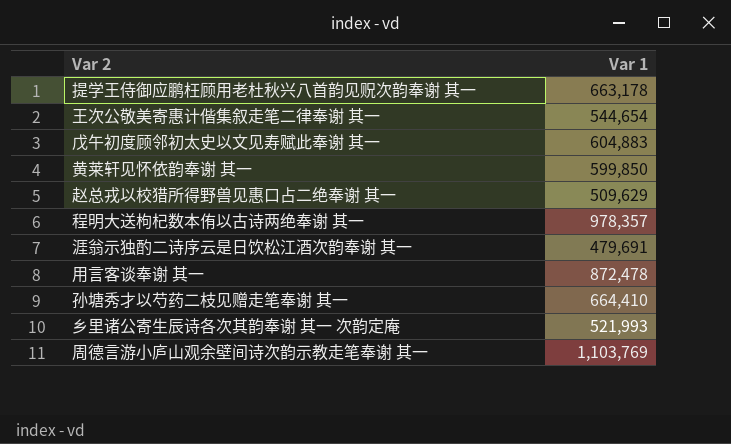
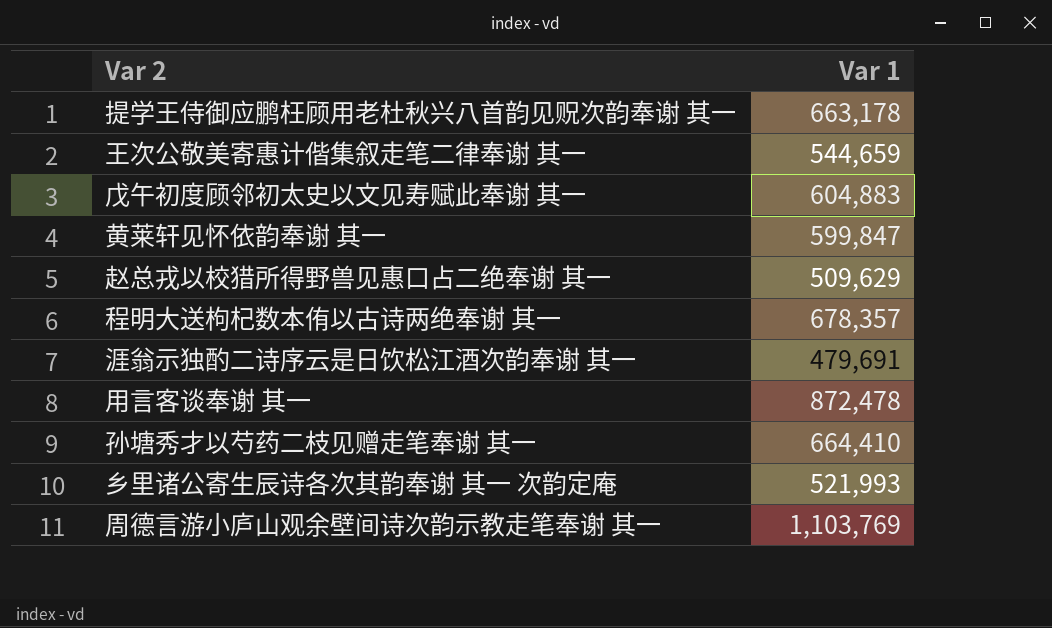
王次公敬美寄惠计偕集叙走笔二律奉谢 其一 | Var 1: 544,654 -> 544,659
黄莱轩见怀依韵奉谢 其一 | Var 1: 599,850 -> 599,847
程明大送枸杞数本侑以古诗两绝奉谢 其一 | Var 1: 978,357 -> 678,357

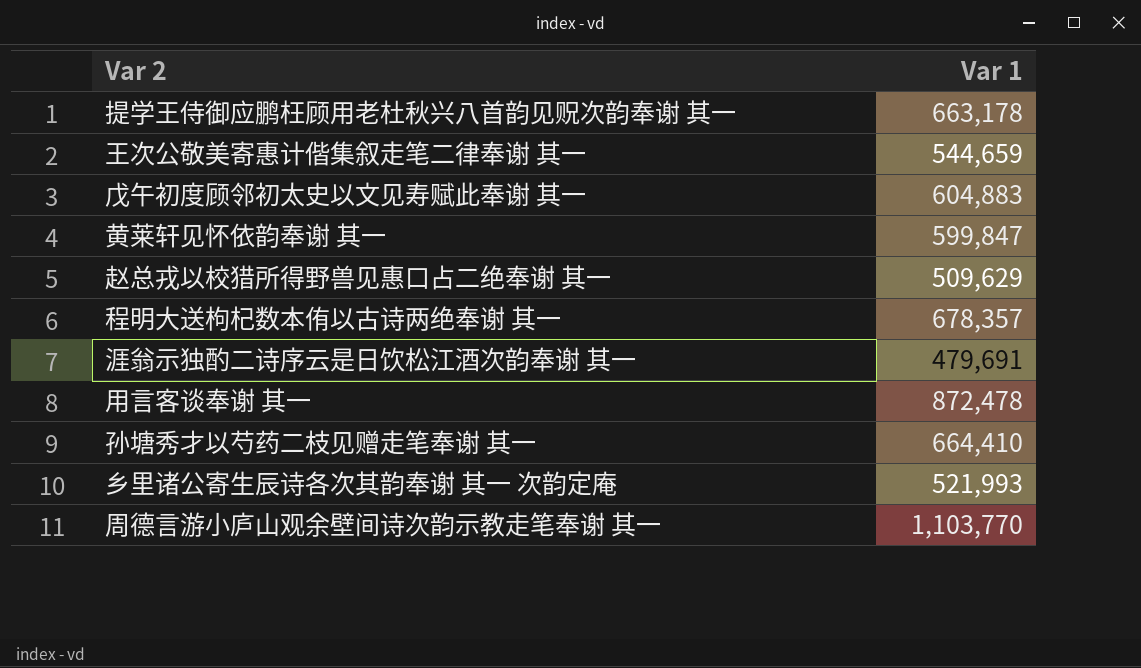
周德言游小庐山观余壁间诗次韵示教走笔奉谢 其一 | Var 1: 1,103,769 -> 1,103,770

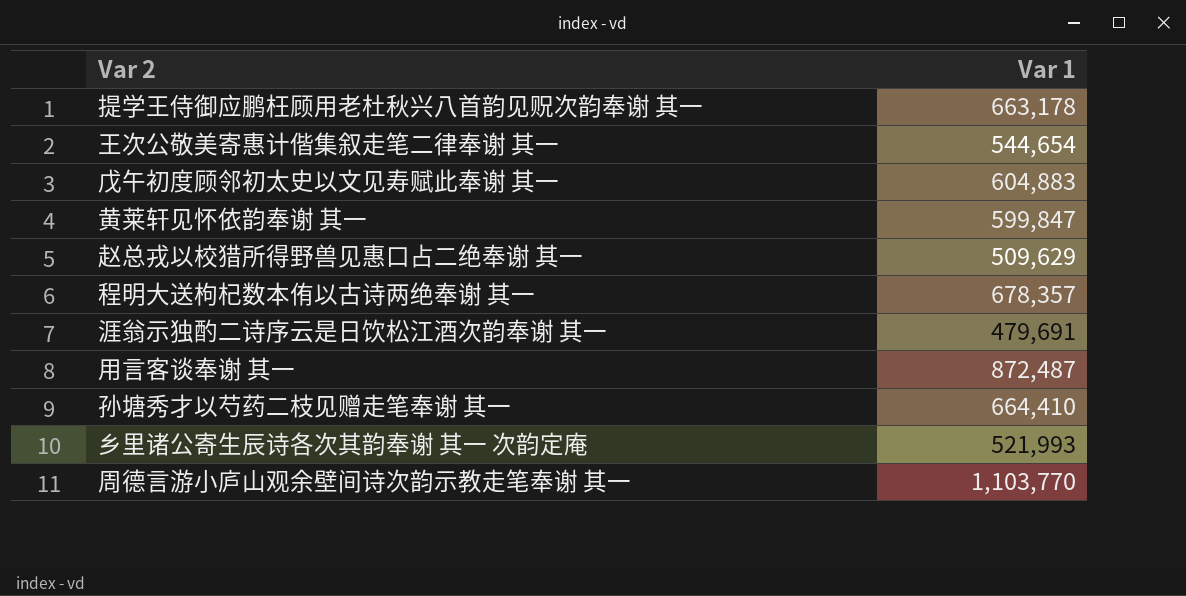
王次公敬美寄惠计偕集叙走笔二律奉谢 其一 | Var 1: 544,659 -> 544,654
用言客谈奉谢 其一 | Var 1: 872,478 -> 872,487

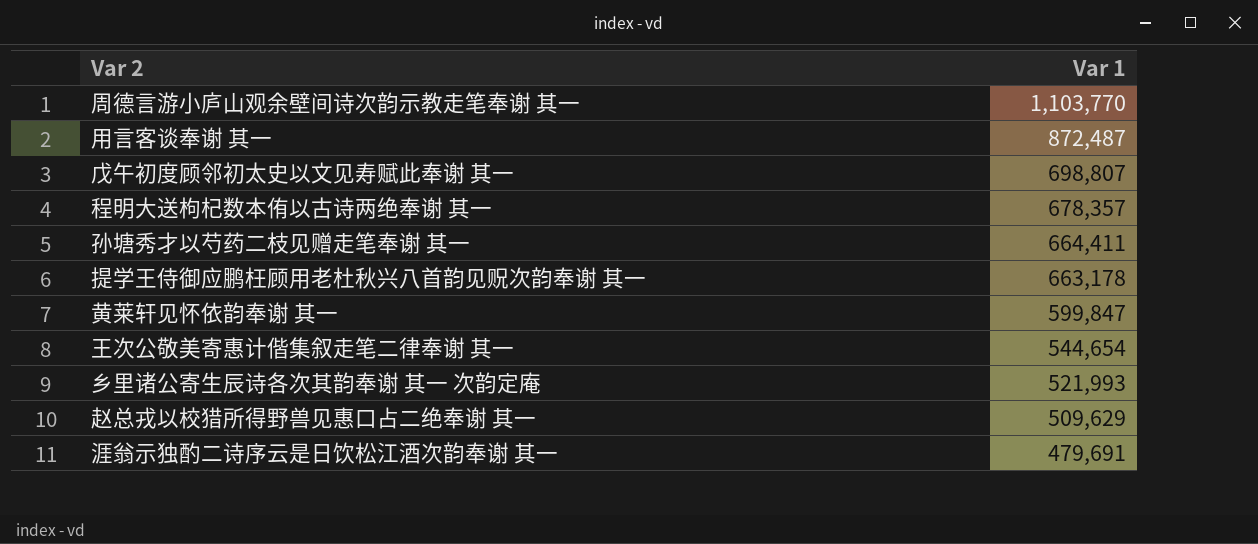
row order: none -> Var 1 descending
戊午初度顾邻初太史以文见寿赋此奉谢 其一 | Var 1: 604,883 -> 698,807
孙塘秀才以芍药二枝见赠走笔奉谢 其一 | Var 1: 664,410 -> 664,411

